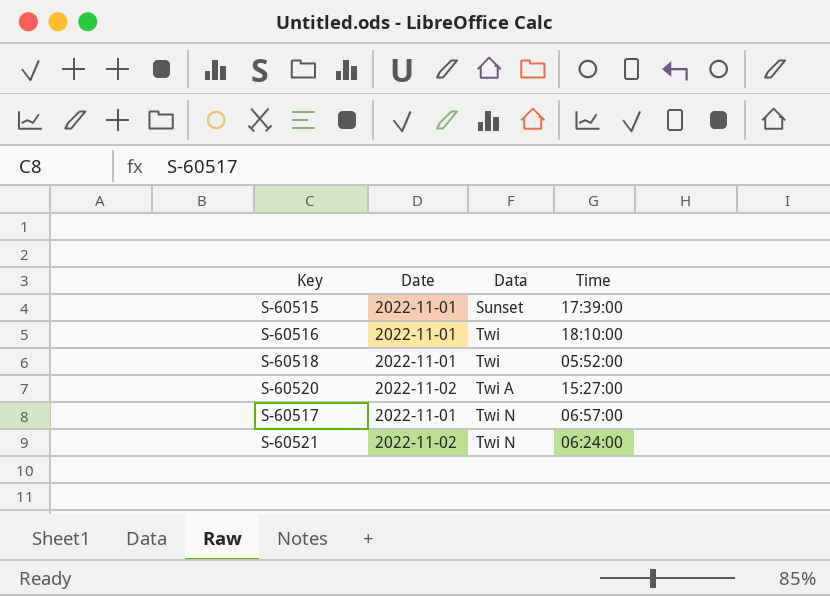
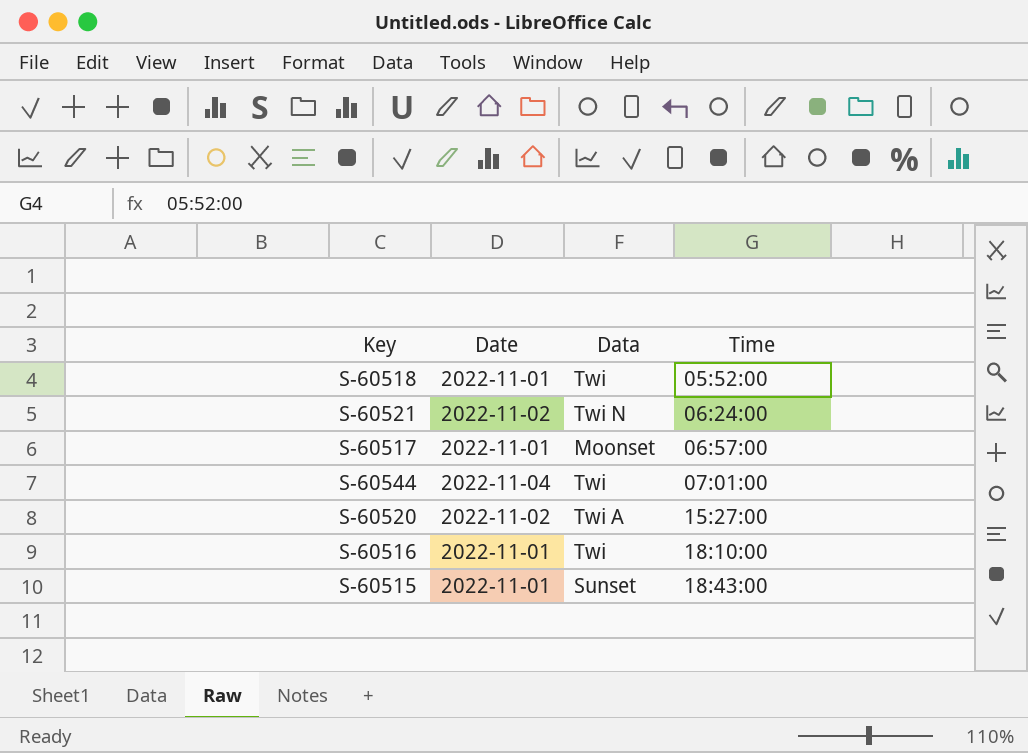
row order: Data ascending -> Time ascending
S-60517 | Data: Twi N -> Moonset
row S-60544: none -> 2022-11-04 | Twi | 07:01:00
S-60515 | Time: 17:39:00 -> 18:43:00

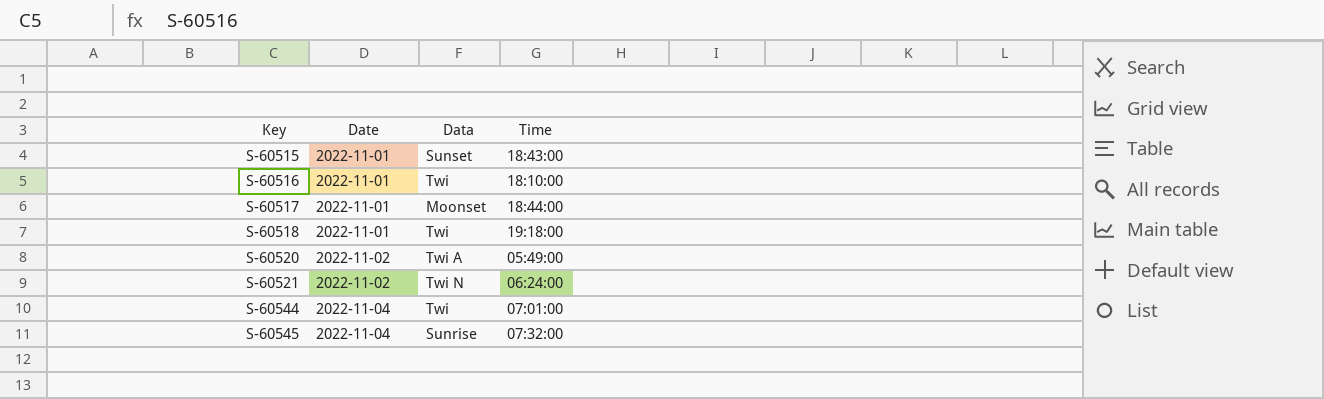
row order: Time ascending -> Key ascending
S-60517 | Time: 06:57:00 -> 18:44:00
S-60518 | Time: 05:52:00 -> 19:18:00
S-60520 | Time: 15:27:00 -> 05:49:00
row S-60545: none -> 2022-11-04 | Sunrise | 07:32:00

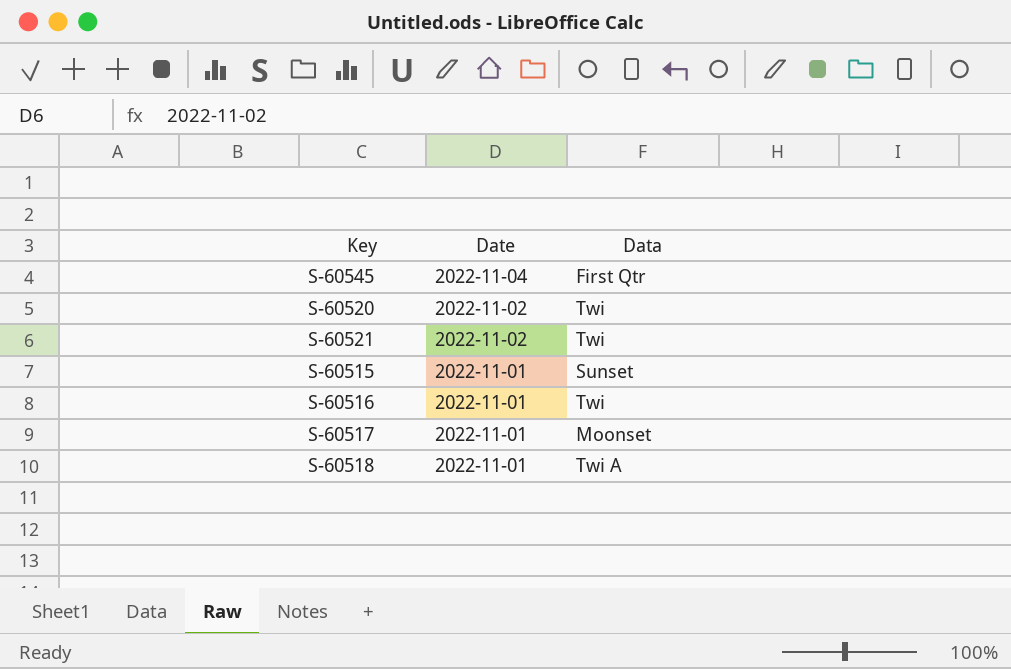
row order: Key ascending -> Date descending
column Time | position: 4 -> none
row S-60544: 2022-11-04 | Twi | 07:01:00 -> none
S-60545 | Data: Sunrise -> First Qtr
S-60520 | Data: Twi A -> Twi
S-60521 | Data: Twi N -> Twi
S-60518 | Data: Twi -> Twi A

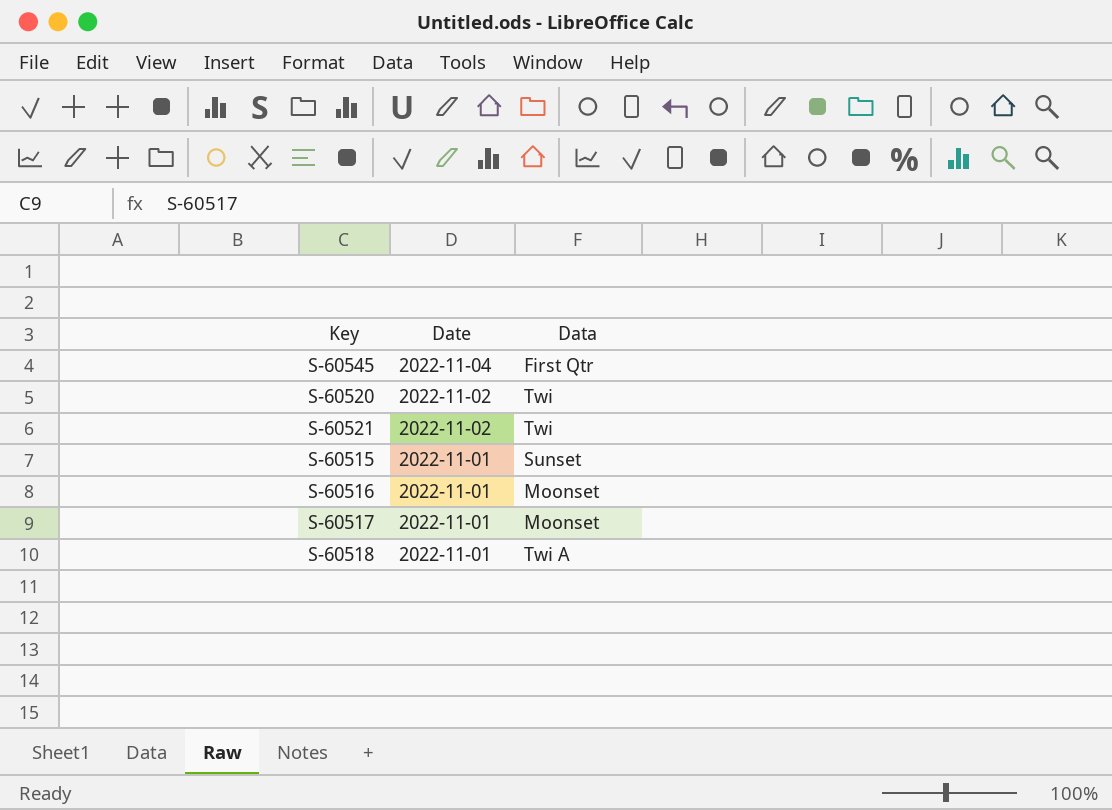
S-60516 | Data: Twi -> Moonset

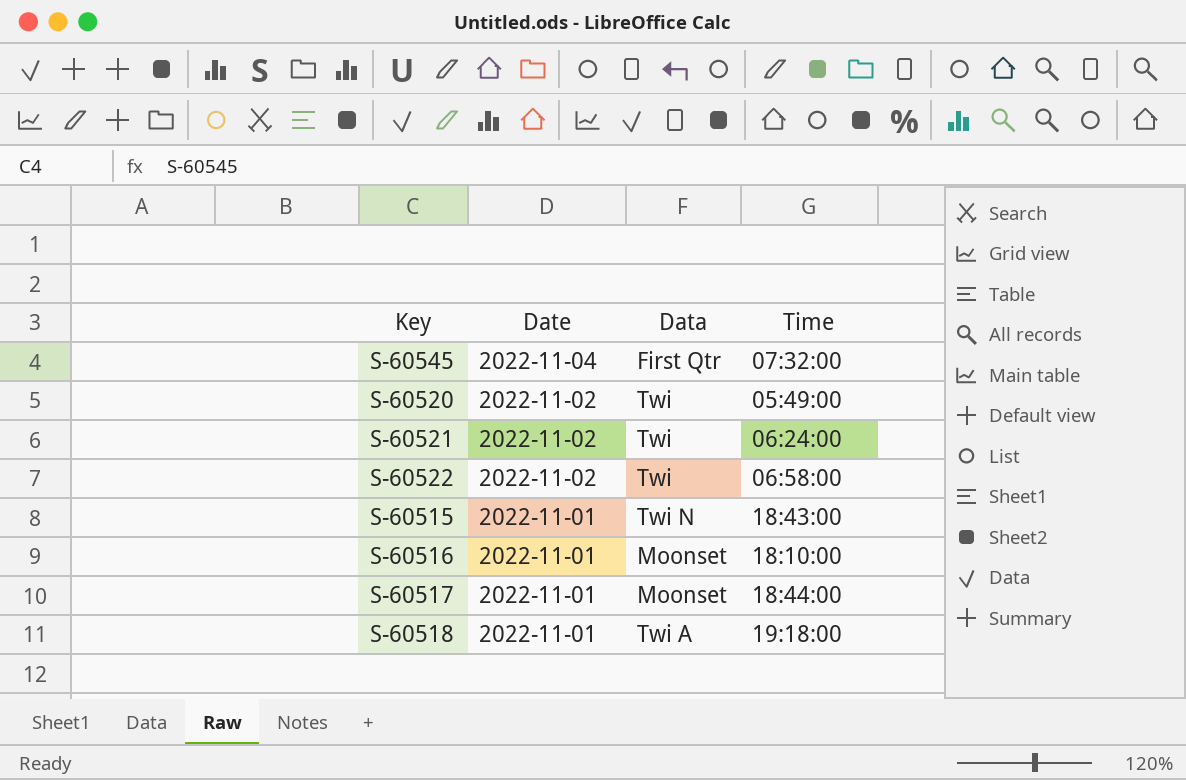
column Time | position: none -> 4
row S-60522: none -> 2022-11-02 | Twi | 06:58:00
S-60515 | Data: Sunset -> Twi N

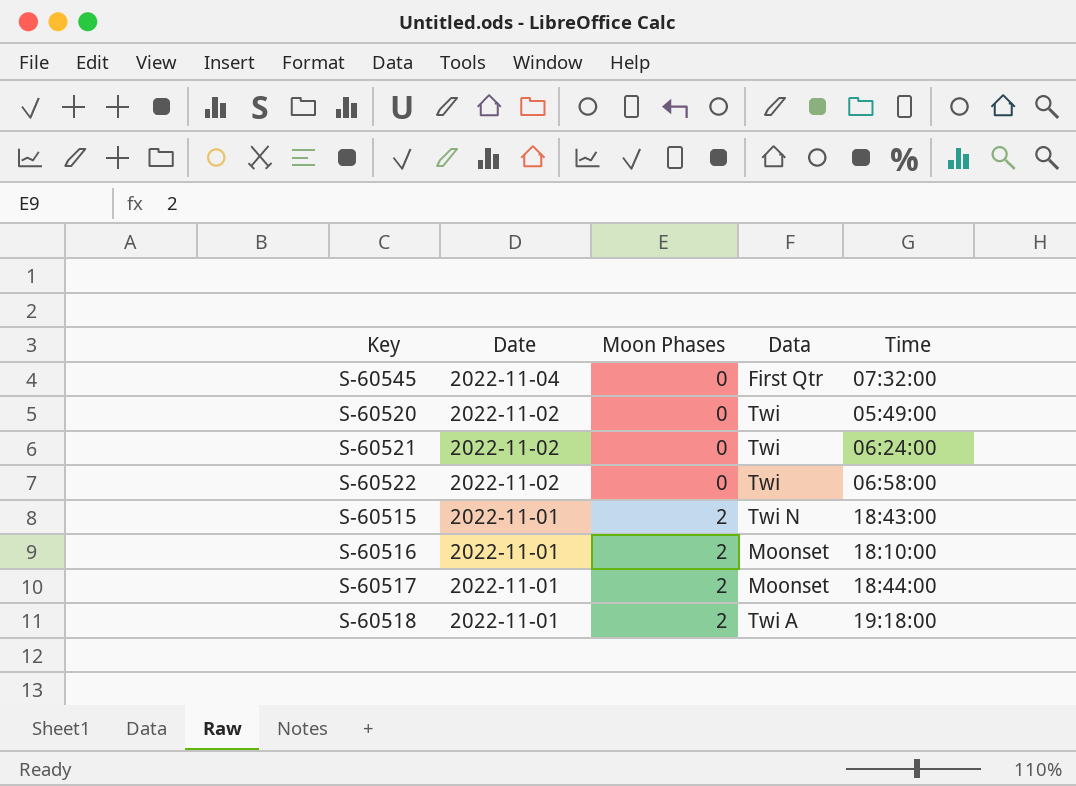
column Moon Phases | position: none -> 3

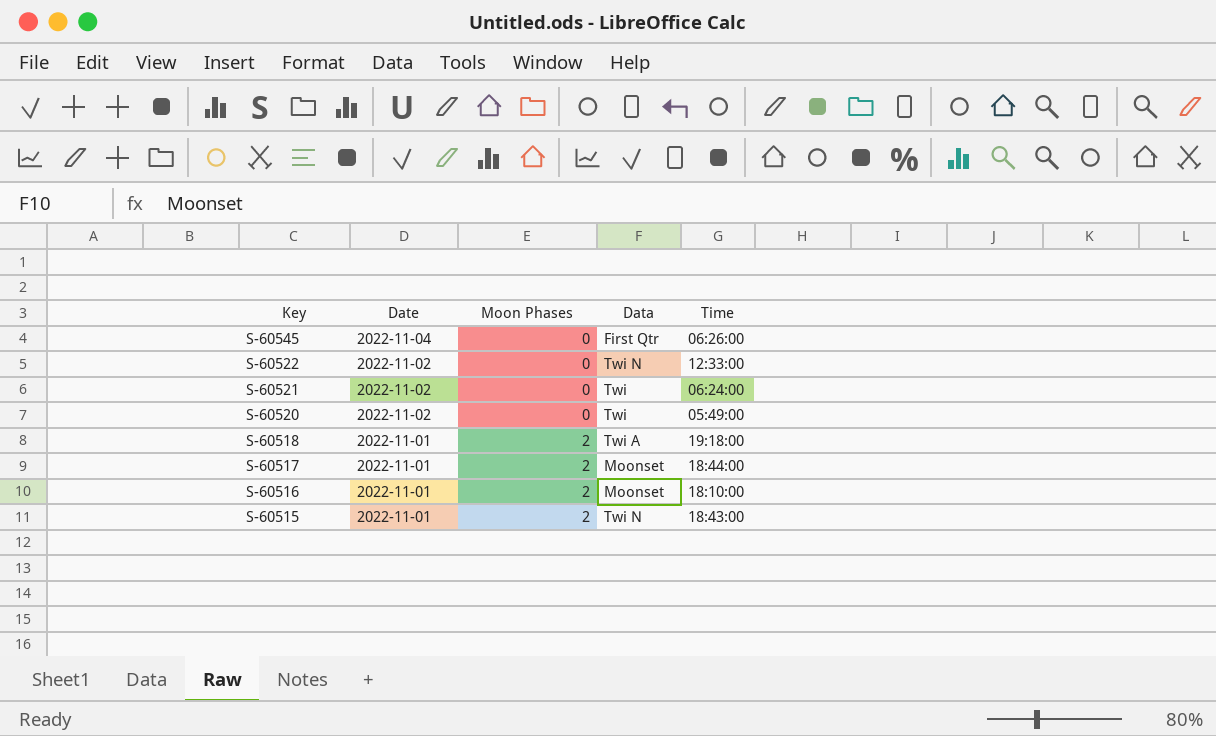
row order: Date descending -> Key descending
S-60545 | Time: 07:32:00 -> 06:26:00
S-60522 | Data: Twi -> Twi N
S-60522 | Time: 06:58:00 -> 12:33:00

